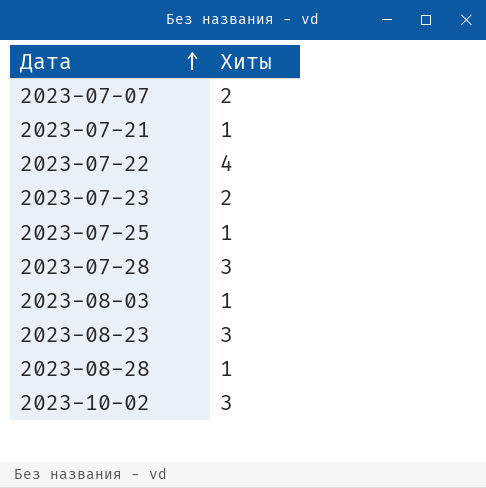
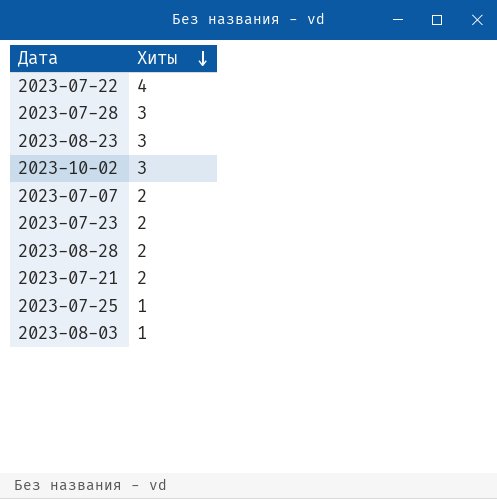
row order: Дата ascending -> Хиты descending
2023-08-28 | Хиты: 1 -> 2
2023-07-21 | Хиты: 1 -> 2

